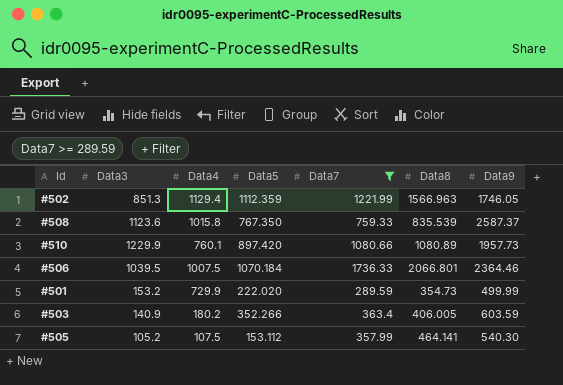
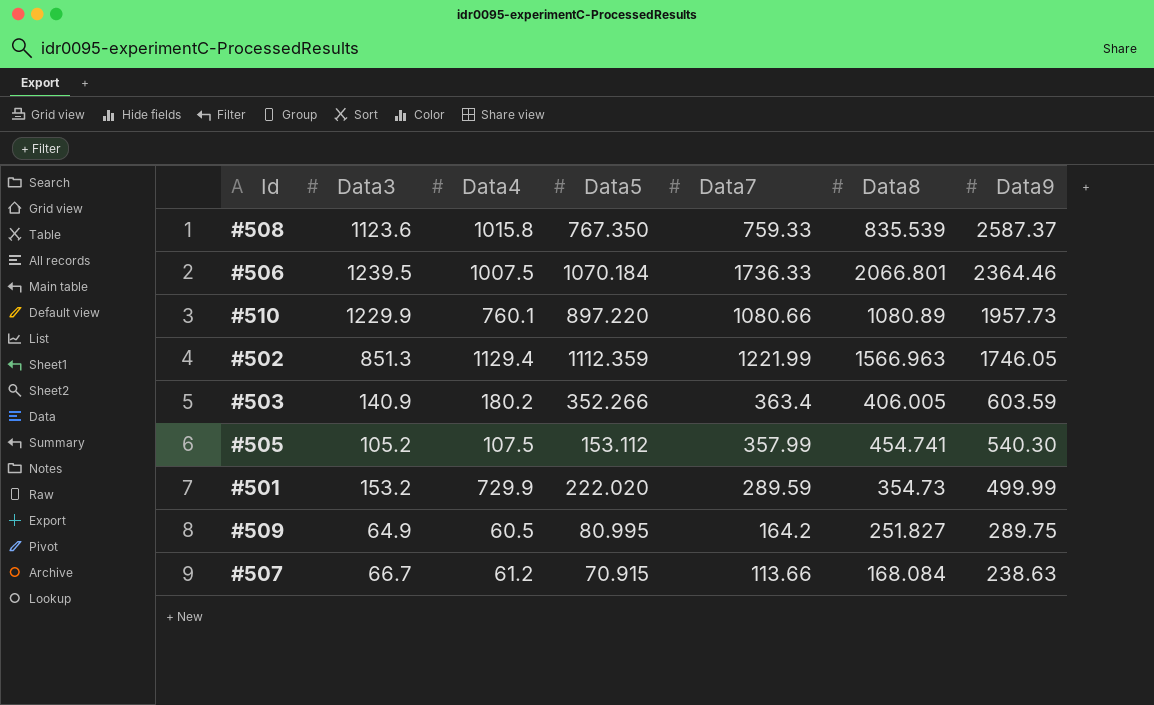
filter: Data7 >= 289.59 -> none
row order: none -> Data9 descending
#506 | Data3: 1039.5 -> 1239.5
#510 | Data5: 897.420 -> 897.220
#505 | Data8: 464.141 -> 454.741

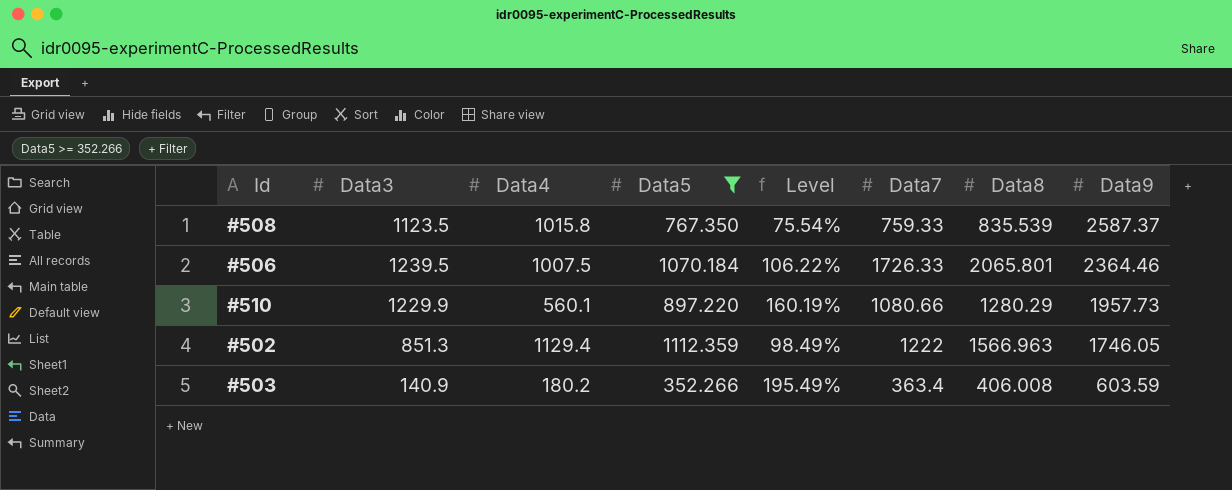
filter: none -> Data5 >= 352.266
column Level | formula: none -> [Data5] / [Data4]
#508 | Data3: 1123.6 -> 1123.5
#506 | Data7: 1736.33 -> 1726.33
#506 | Data8: 2066.801 -> 2065.801
#510 | Data4: 760.1 -> 560.1
#510 | Data8: 1080.89 -> 1280.29
#502 | Data7: 1221.99 -> 1222
#503 | Data8: 406.005 -> 406.008

